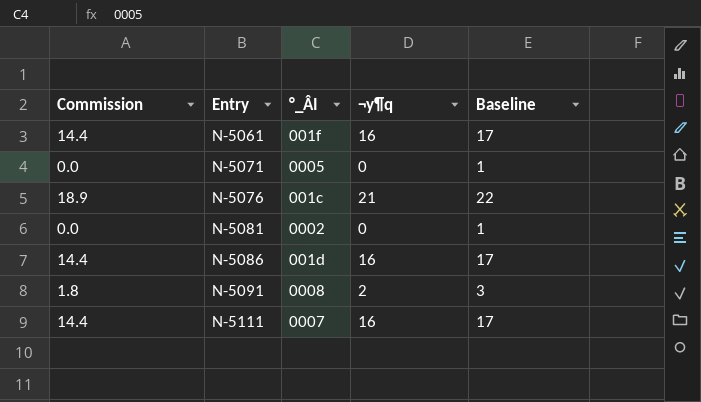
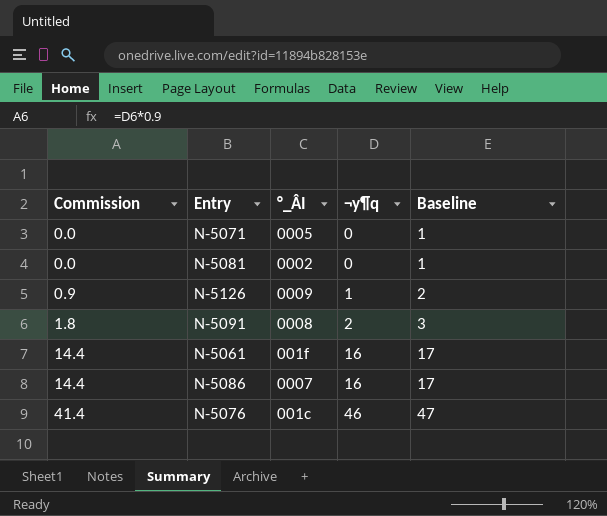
row order: Entry ascending -> Commission ascending
row N-5111: 14.4 | 0007 | 16 | 17 -> none
row N-5126: none -> 0.9 | 0009 | 1 | 2
N-5086 | °_ÂI: 001d -> 0007
N-5076 | Commission: 18.9 -> 41.4
N-5076 | ¬y¶q: 21 -> 46
N-5076 | Baseline: 22 -> 47

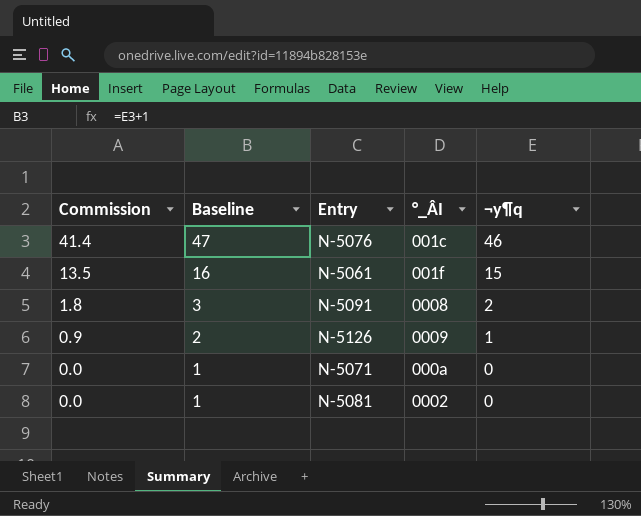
row order: Commission ascending -> Commission descending
column Baseline | position: 5 -> 2
row N-5086: 14.4 | 0007 | 16 | 17 -> none
N-5061 | Commission: 14.4 -> 13.5
N-5061 | Baseline: 17 -> 16
N-5061 | ¬y¶q: 16 -> 15
N-5071 | °_ÂI: 0005 -> 000a

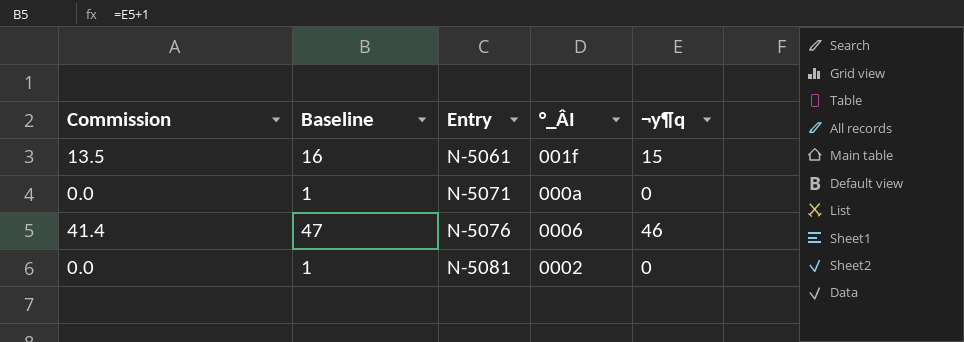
row order: Commission descending -> Entry ascending
row N-5091: 1.8 | 3 | 0008 | 2 -> none
row N-5126: 0.9 | 2 | 0009 | 1 -> none
N-5076 | °_ÂI: 001c -> 0006

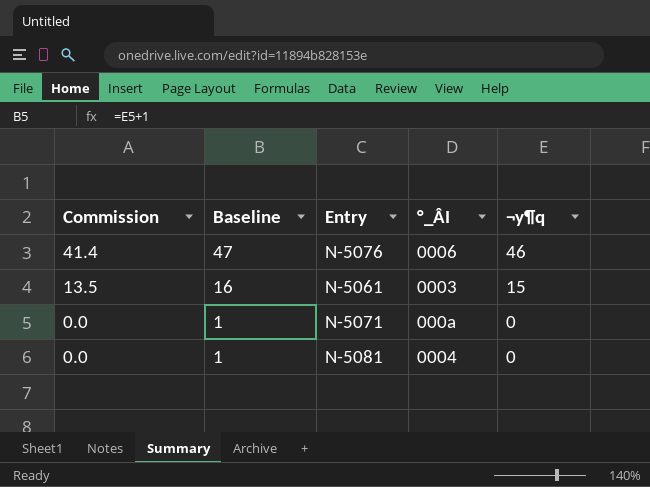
row order: Entry ascending -> Commission descending
N-5061 | °_ÂI: 001f -> 0003
N-5081 | °_ÂI: 0002 -> 0004

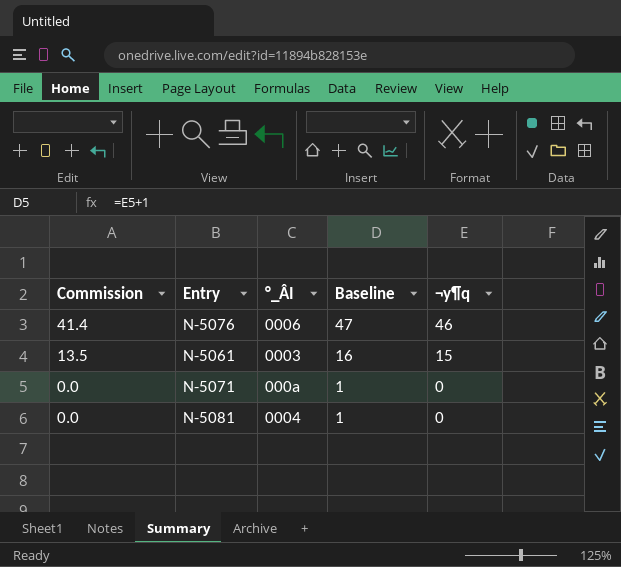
column Baseline | position: 2 -> 4

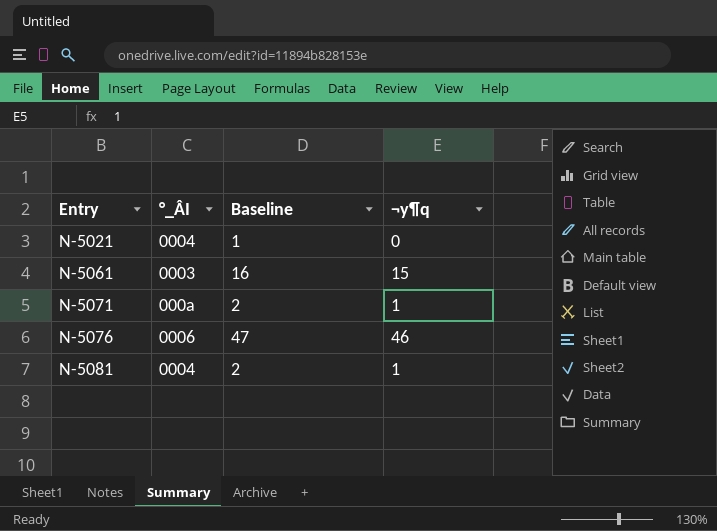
row order: Commission descending -> Entry ascending
column Commission | formula: [¬y¶q] * 0.9 -> none
row N-5021: none -> 0004 | 1 | 0
N-5071 | Baseline: 1 -> 2
N-5071 | ¬y¶q: 0 -> 1
N-5081 | Baseline: 1 -> 2
N-5081 | ¬y¶q: 0 -> 1

